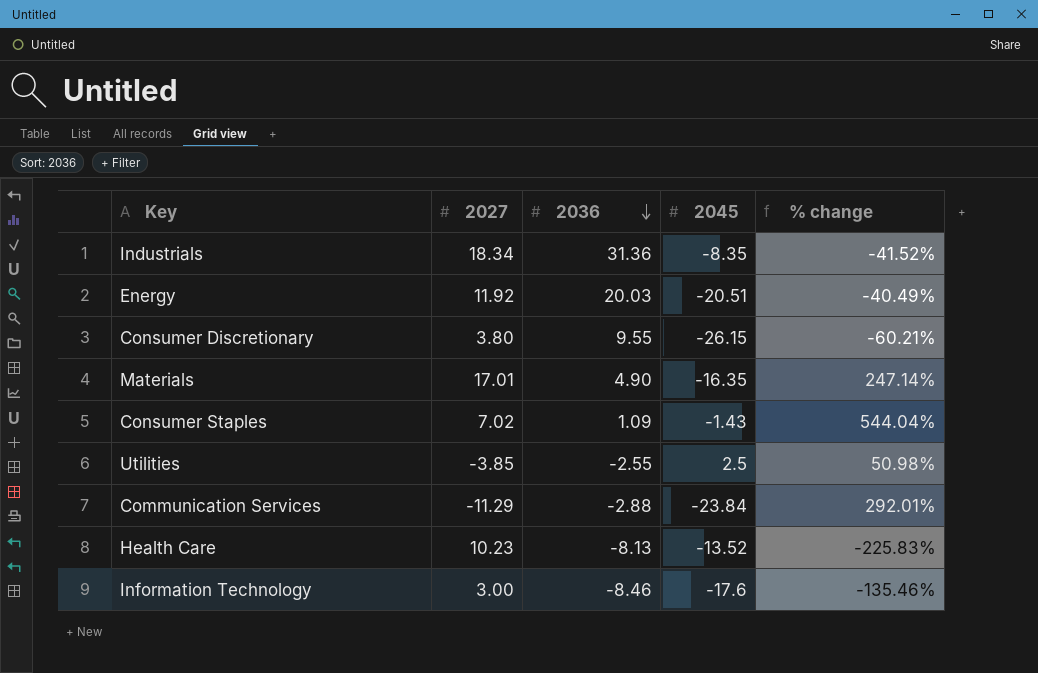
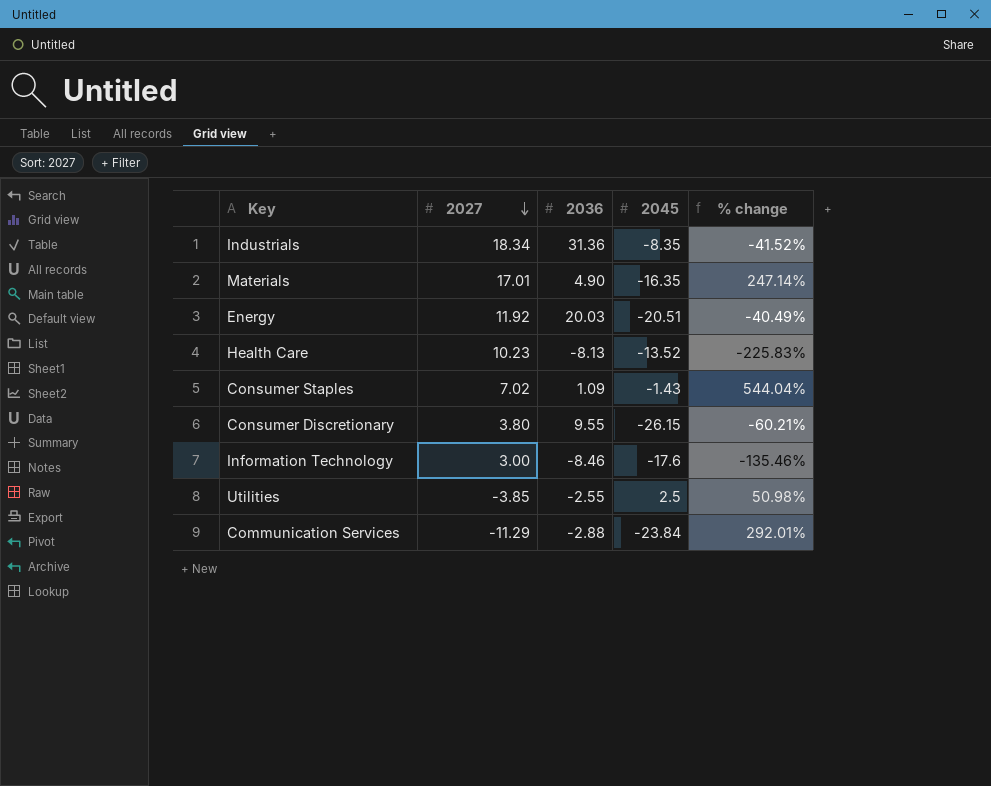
row order: 2036 descending -> 2027 descending

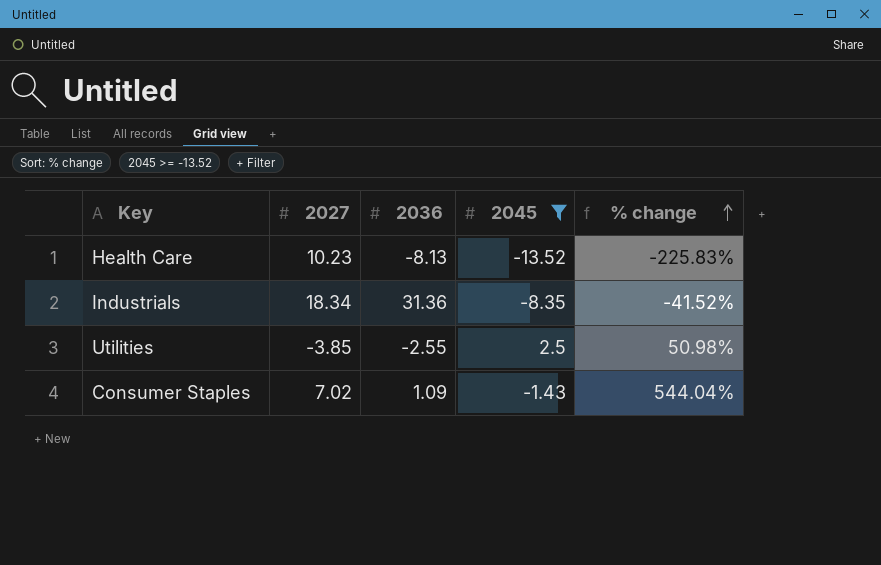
filter: none -> 2045 >= -13.52
row order: 2027 descending -> % change ascending

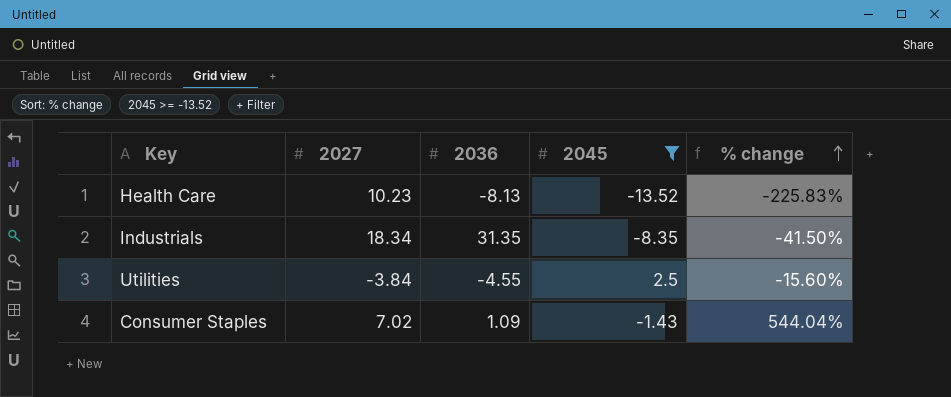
Industrials | 2036: 31.36 -> 31.35
Industrials | % change: -41.52% -> -41.50%
Utilities | 2027: -3.85 -> -3.84
Utilities | 2036: -2.55 -> -4.55
Utilities | % change: 50.98% -> -15.60%

